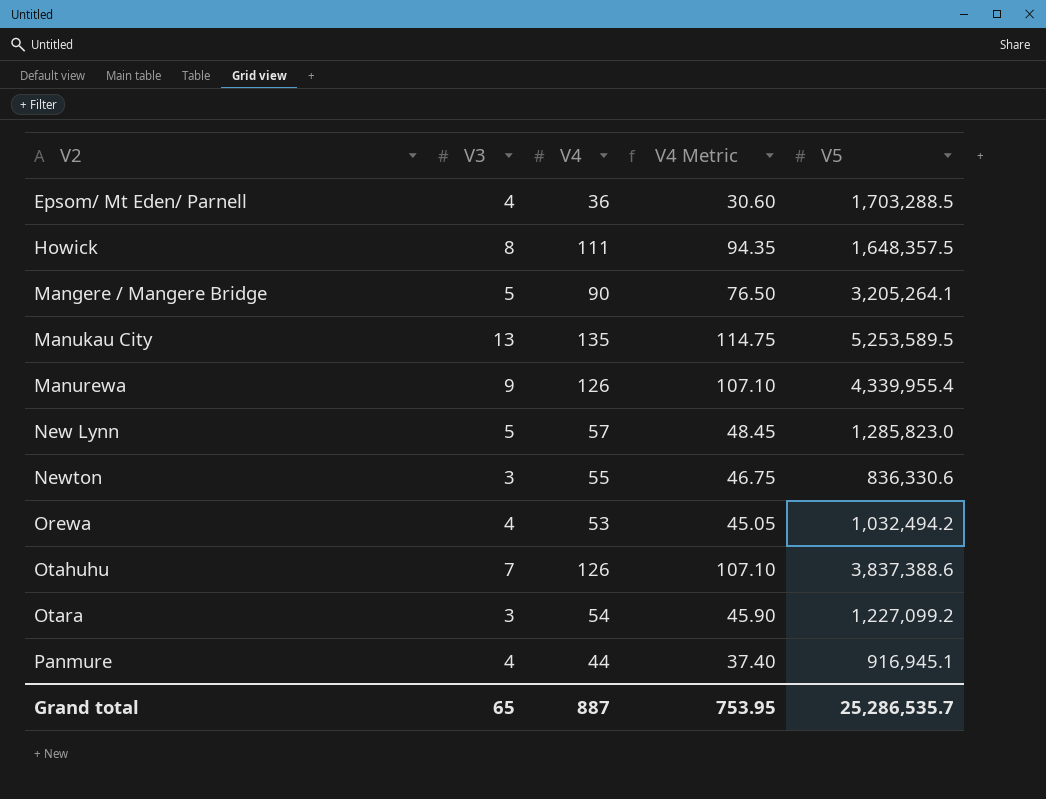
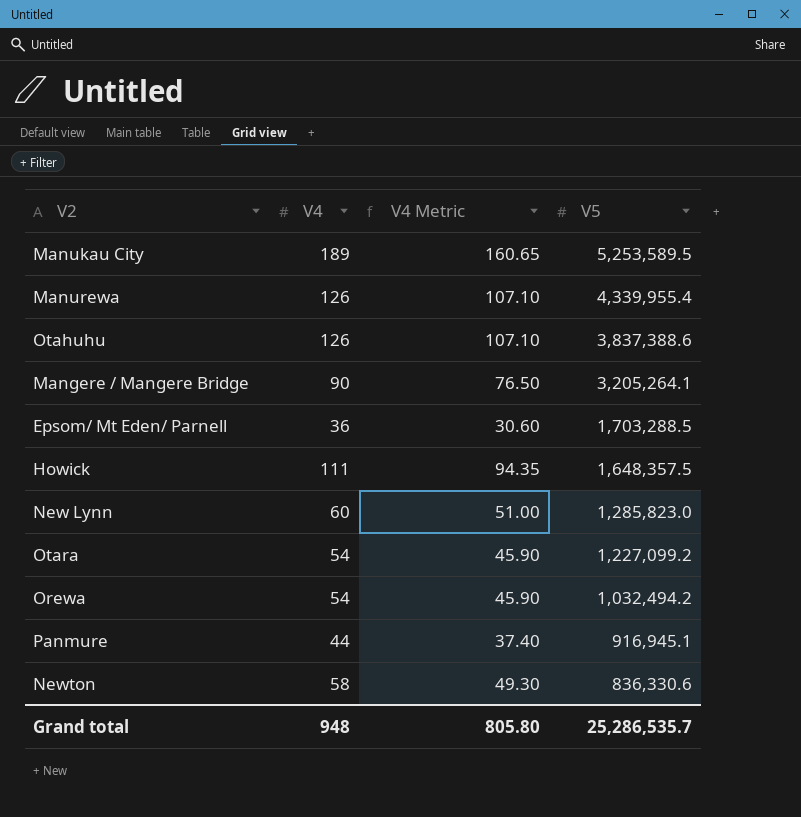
row order: V2 ascending -> V5 descending
column V3 | position: 2 -> none
Manukau City | V4: 135 -> 189
Manukau City | V4 Metric: 114.75 -> 160.65
New Lynn | V4: 57 -> 60
New Lynn | V4 Metric: 48.45 -> 51.00
Orewa | V4: 53 -> 54
Orewa | V4 Metric: 45.05 -> 45.90
Newton | V4: 55 -> 58
Newton | V4 Metric: 46.75 -> 49.30
Grand total | V4: 887 -> 948
Grand total | V4 Metric: 753.95 -> 805.80

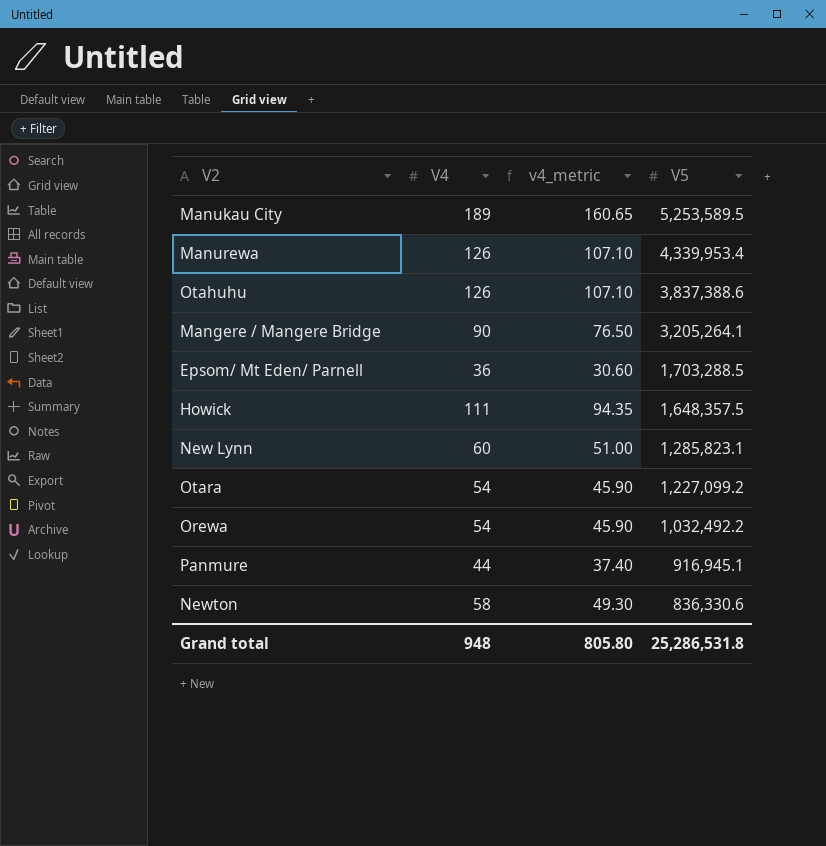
column name: V4 Metric -> v4_metric
Manurewa | V5: 4,339,955.4 -> 4,339,953.4
New Lynn | V5: 1,285,823.0 -> 1,285,823.1
Orewa | V5: 1,032,494.2 -> 1,032,492.2
Grand total | V5: 25,286,535.7 -> 25,286,531.8

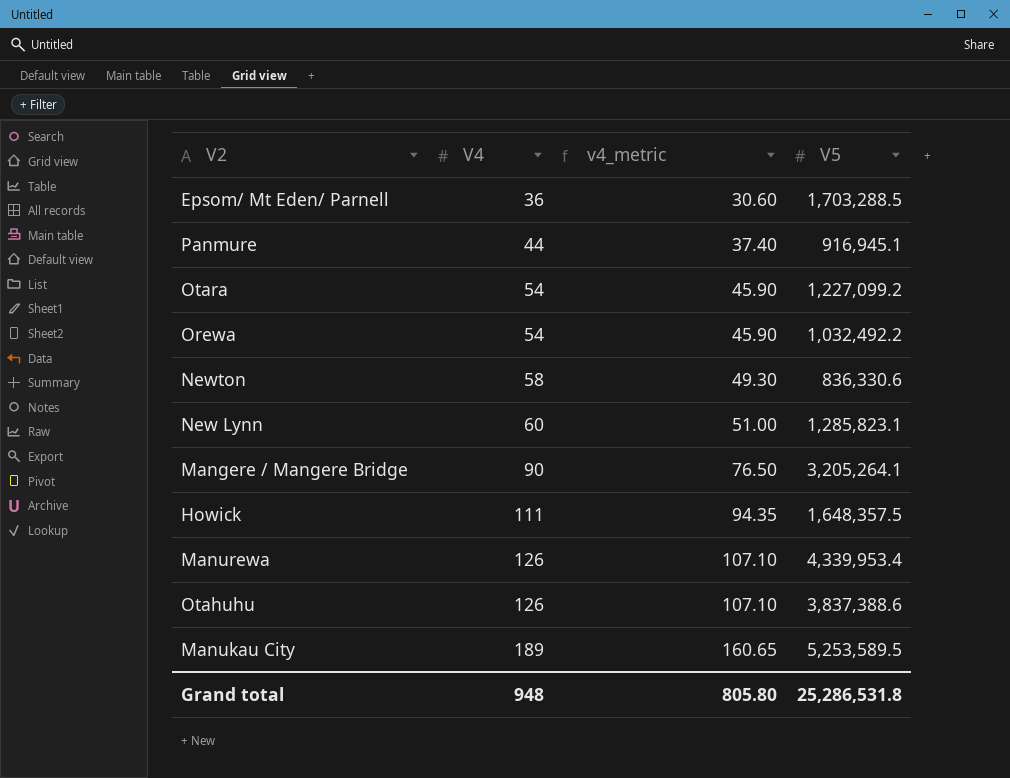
row order: V5 descending -> V4 ascending

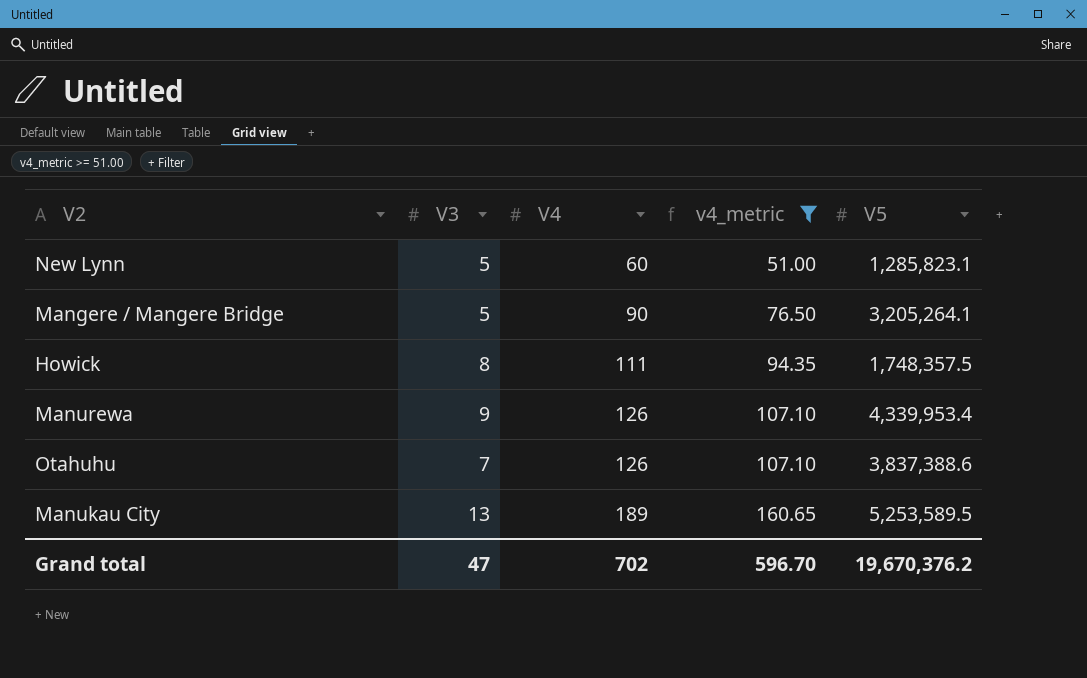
filter: none -> v4_metric >= 51.00
column V3 | position: none -> 2
Howick | V5: 1,648,357.5 -> 1,748,357.5
Grand total | V4: 948 -> 702
Grand total | v4_metric: 805.80 -> 596.70
Grand total | V5: 25,286,531.8 -> 19,670,376.2

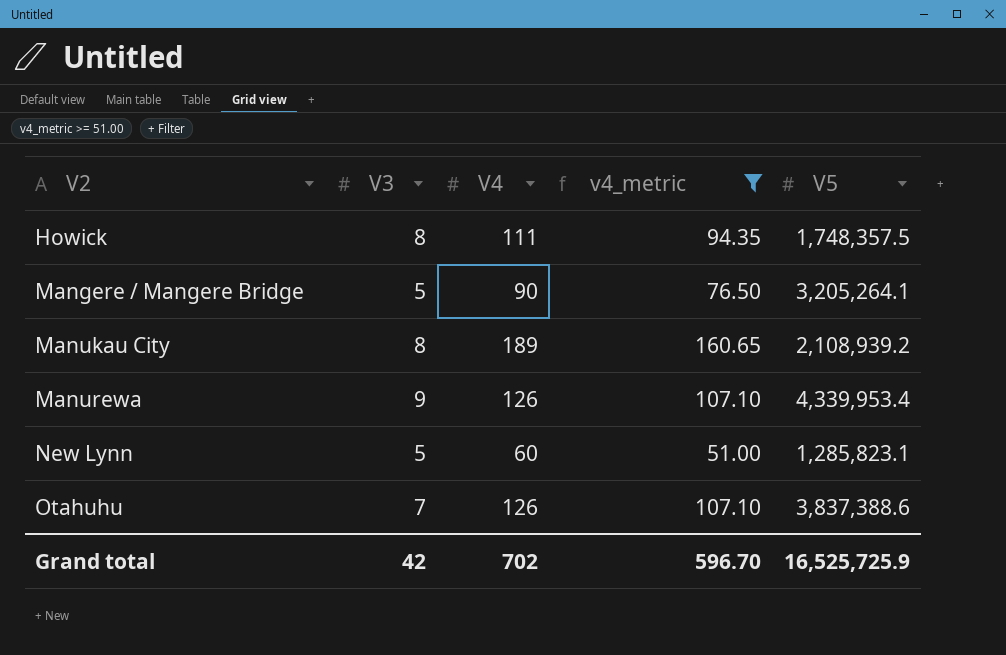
row order: V4 ascending -> V2 ascending
Manukau City | V3: 13 -> 8
Manukau City | V5: 5,253,589.5 -> 2,108,939.2
Grand total | V3: 47 -> 42
Grand total | V5: 19,670,376.2 -> 16,525,725.9

